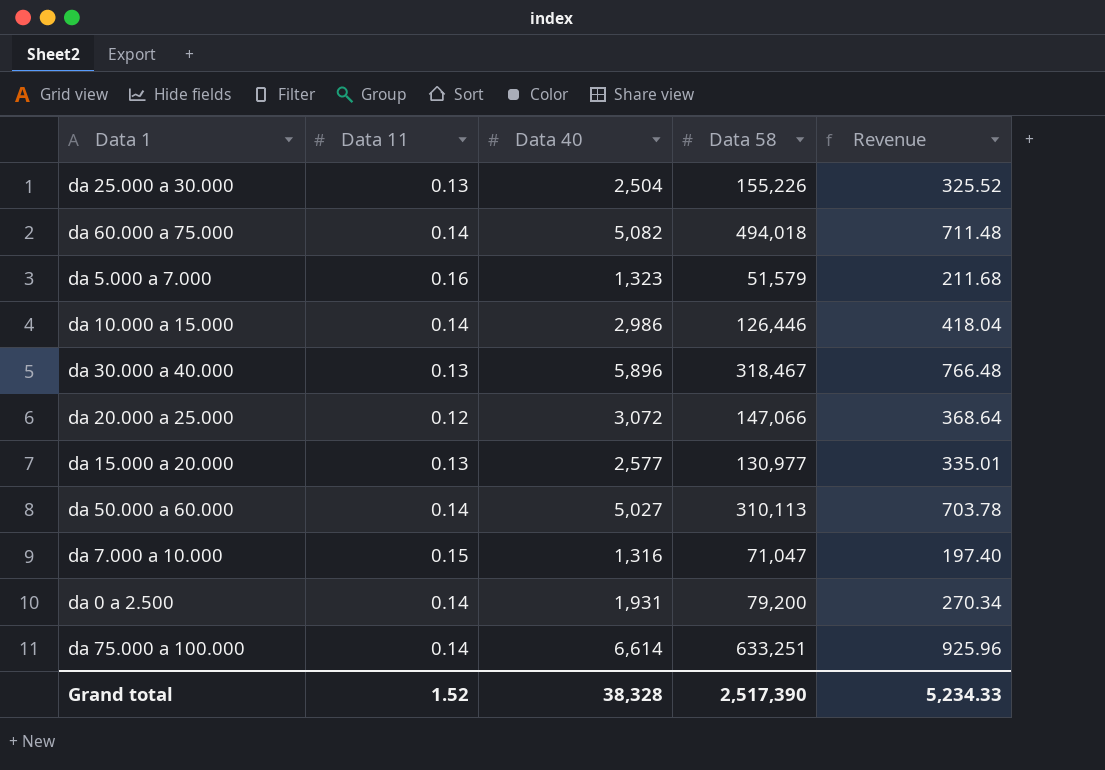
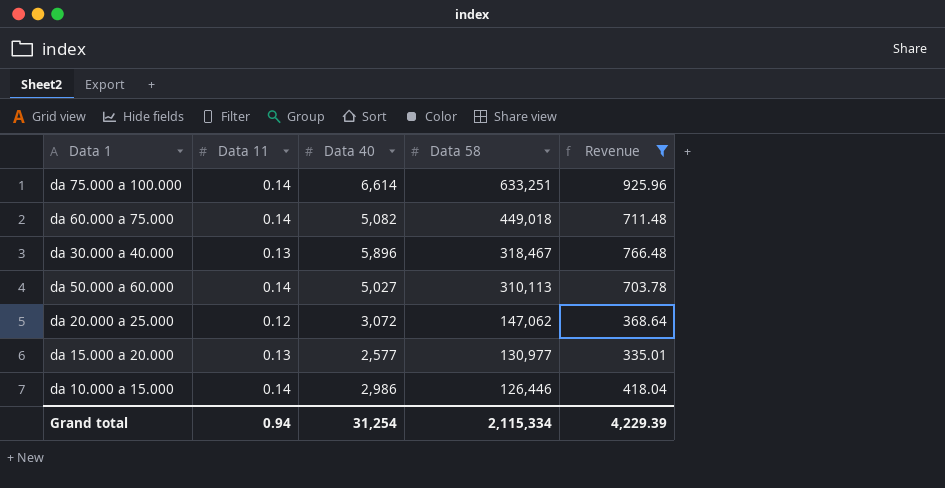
filter: none -> Revenue >= 335.01
row order: none -> Data 58 descending
da 60.000 a 75.000 | Data 58: 494,018 -> 449,018
da 20.000 a 25.000 | Data 58: 147,066 -> 147,062
Grand total | Data 11: 1.52 -> 0.94
Grand total | Data 40: 38,328 -> 31,254
Grand total | Data 58: 2,517,390 -> 2,115,334
Grand total | Revenue: 5,234.33 -> 4,229.39

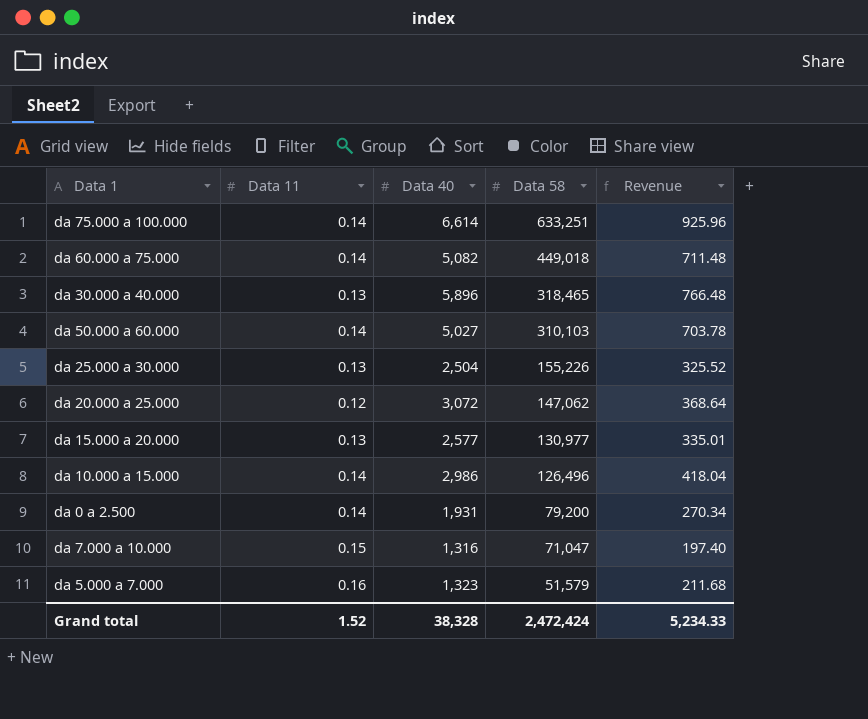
filter: Revenue >= 335.01 -> none
da 30.000 a 40.000 | Data 58: 318,467 -> 318,465
da 50.000 a 60.000 | Data 58: 310,113 -> 310,103
da 10.000 a 15.000 | Data 58: 126,446 -> 126,496
Grand total | Data 11: 0.94 -> 1.52
Grand total | Data 40: 31,254 -> 38,328
Grand total | Data 58: 2,115,334 -> 2,472,424
Grand total | Revenue: 4,229.39 -> 5,234.33

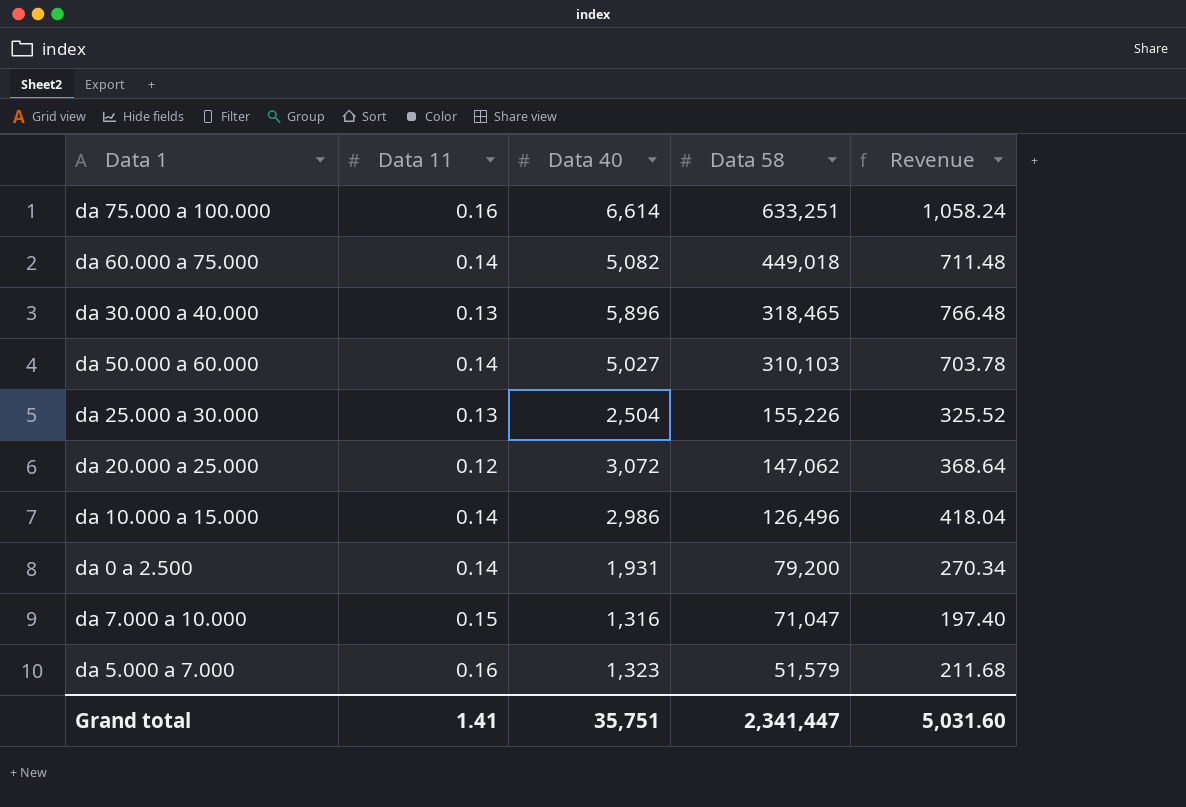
row da 15.000 a 20.000: 0.13 | 2,577 | 130,977 | 335.01 -> none
da 75.000 a 100.000 | Data 11: 0.14 -> 0.16
da 75.000 a 100.000 | Revenue: 925.96 -> 1,058.24
Grand total | Data 11: 1.52 -> 1.41
Grand total | Data 40: 38,328 -> 35,751
Grand total | Data 58: 2,472,424 -> 2,341,447
Grand total | Revenue: 5,234.33 -> 5,031.60

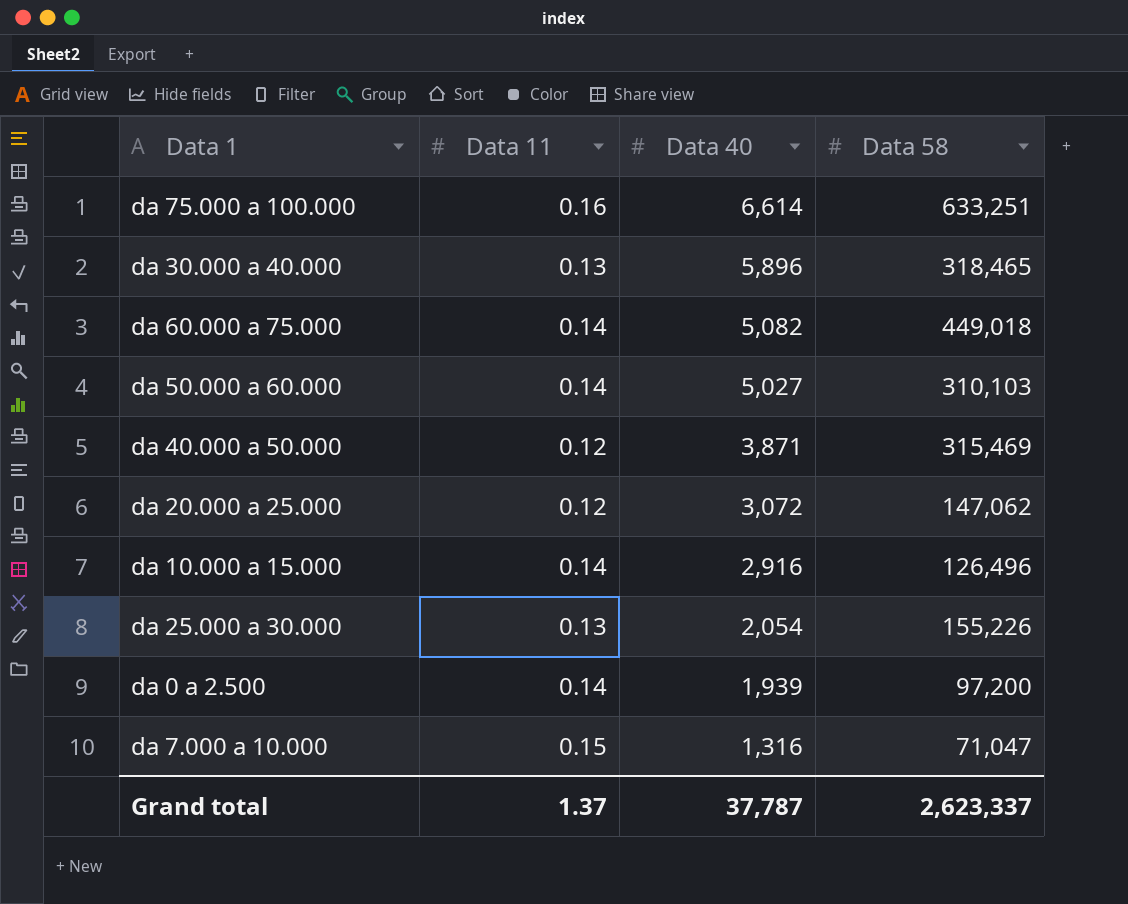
row order: Data 58 descending -> Data 40 descending
column Revenue | formula: [Data 11] * [Data 40] -> none
row da 5.000 a 7.000: 0.16 | 1,323 | 51,579 | 211.68 -> none
row da 40.000 a 50.000: none -> 0.12 | 3,871 | 315,469
da 10.000 a 15.000 | Data 40: 2,986 -> 2,916
da 25.000 a 30.000 | Data 40: 2,504 -> 2,054
da 0 a 2.500 | Data 40: 1,931 -> 1,939
da 0 a 2.500 | Data 58: 79,200 -> 97,200
Grand total | Data 11: 1.41 -> 1.37
Grand total | Data 40: 35,751 -> 37,787
Grand total | Data 58: 2,341,447 -> 2,623,337

